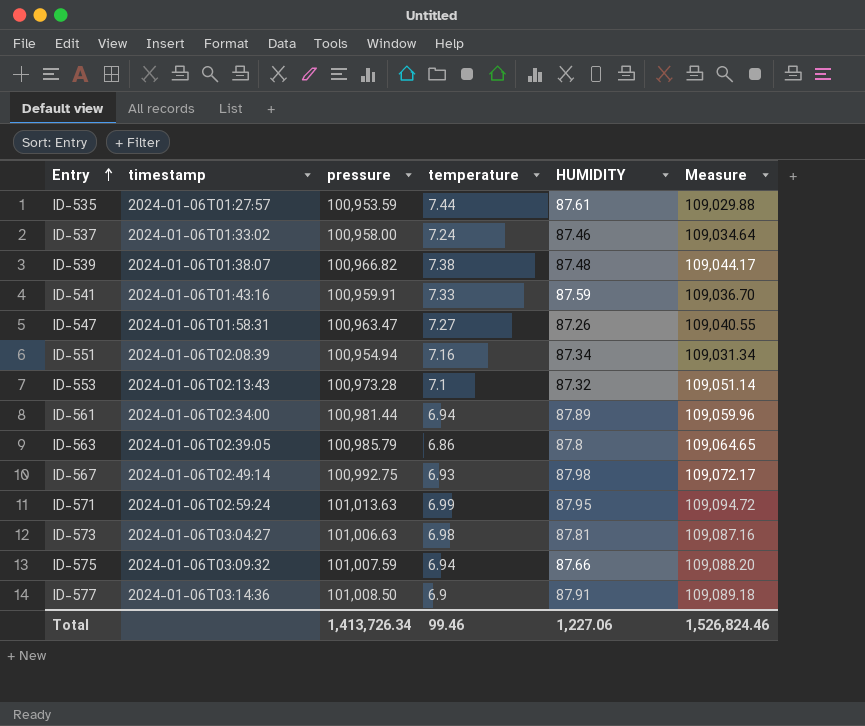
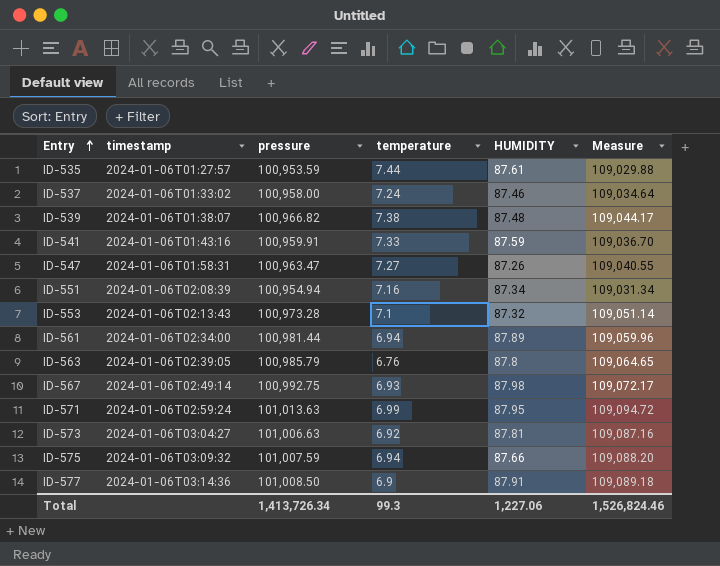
ID-563 | temperature: 6.86 -> 6.76
ID-573 | temperature: 6.98 -> 6.92
Total | temperature: 99.46 -> 99.3

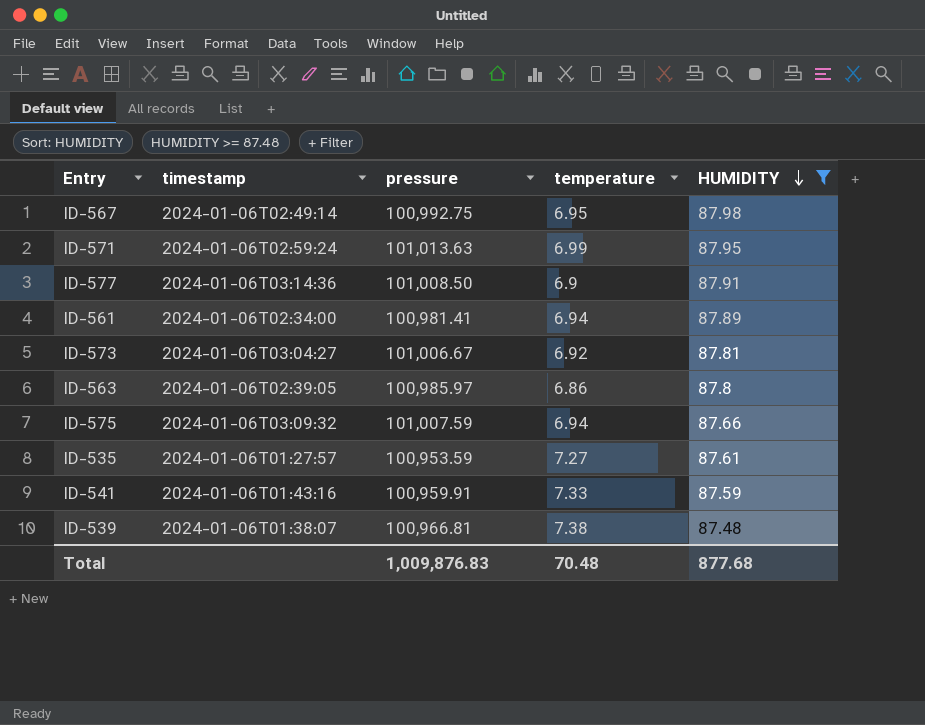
filter: none -> HUMIDITY >= 87.48
row order: Entry ascending -> HUMIDITY descending
column Measure | formula: [pressure] * 1.08 -> none
ID-567 | temperature: 6.93 -> 6.95
ID-561 | pressure: 100,981.44 -> 100,981.41
ID-573 | pressure: 101,006.63 -> 101,006.67
ID-563 | pressure: 100,985.79 -> 100,985.97
ID-563 | temperature: 6.76 -> 6.86
ID-535 | temperature: 7.44 -> 7.27
ID-539 | pressure: 100,966.82 -> 100,966.81
Total | pressure: 1,413,726.34 -> 1,009,876.83
Total | temperature: 99.3 -> 70.48
Total | HUMIDITY: 1,227.06 -> 877.68

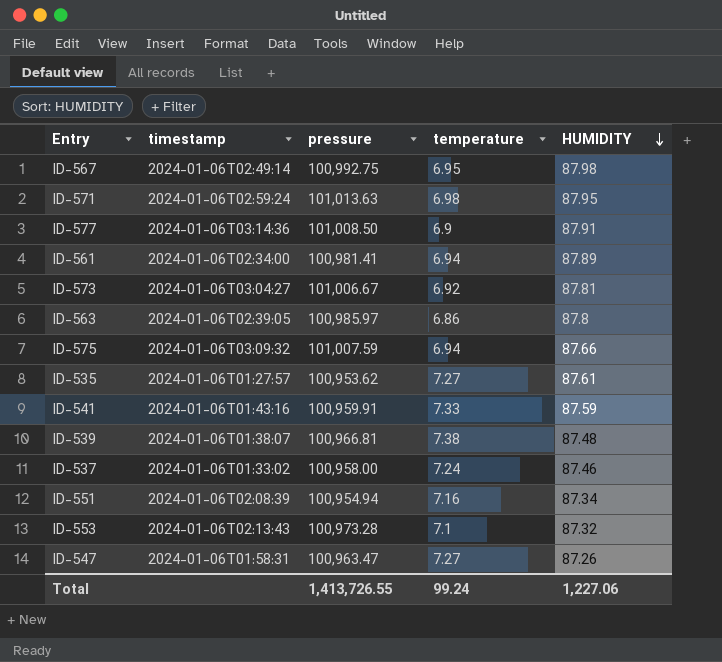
filter: HUMIDITY >= 87.48 -> none
ID-571 | temperature: 6.99 -> 6.98
ID-535 | pressure: 100,953.59 -> 100,953.62
Total | pressure: 1,009,876.83 -> 1,413,726.55
Total | temperature: 70.48 -> 99.24
Total | HUMIDITY: 877.68 -> 1,227.06

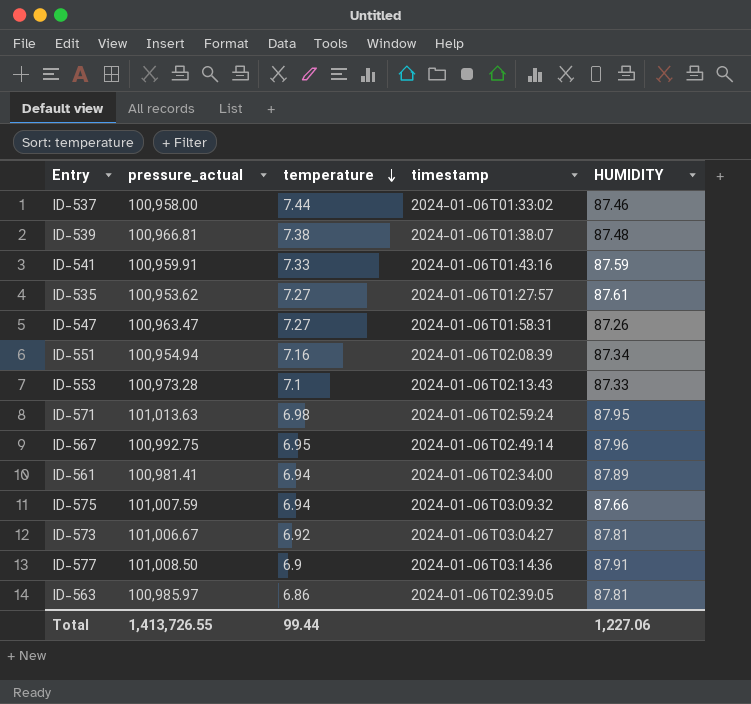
row order: HUMIDITY descending -> temperature descending
column name: pressure -> pressure_actual
column timestamp | position: 2 -> 4
ID-537 | temperature: 7.24 -> 7.44
ID-553 | HUMIDITY: 87.32 -> 87.33
ID-567 | HUMIDITY: 87.98 -> 87.96
ID-563 | HUMIDITY: 87.8 -> 87.81
Total | temperature: 99.24 -> 99.44

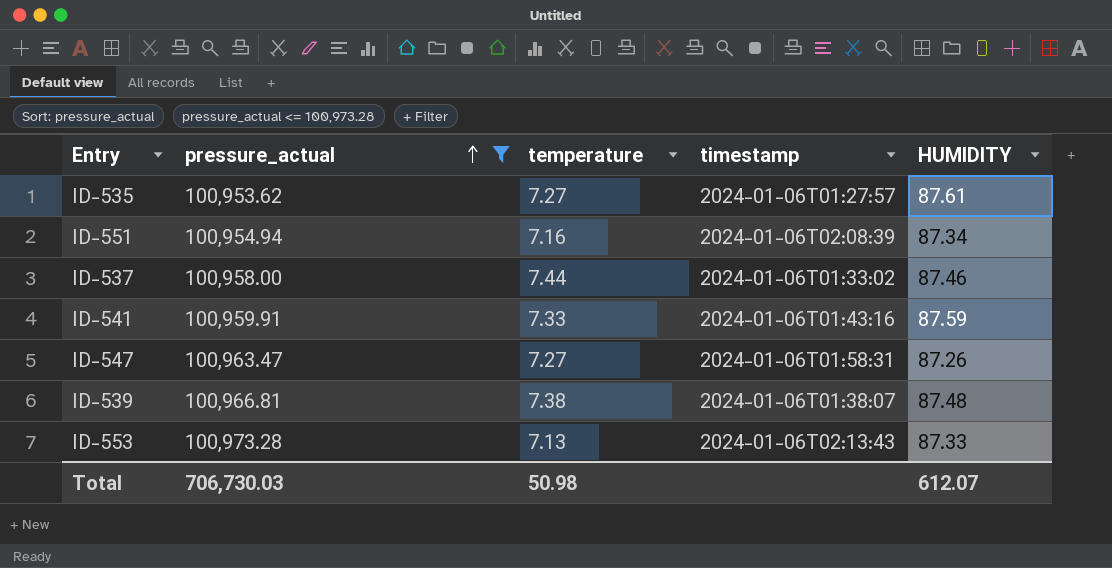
filter: none -> pressure_actual <= 100,973.28
row order: temperature descending -> pressure_actual ascending
ID-553 | temperature: 7.1 -> 7.13
Total | pressure_actual: 1,413,726.55 -> 706,730.03
Total | temperature: 99.44 -> 50.98
Total | HUMIDITY: 1,227.06 -> 612.07

